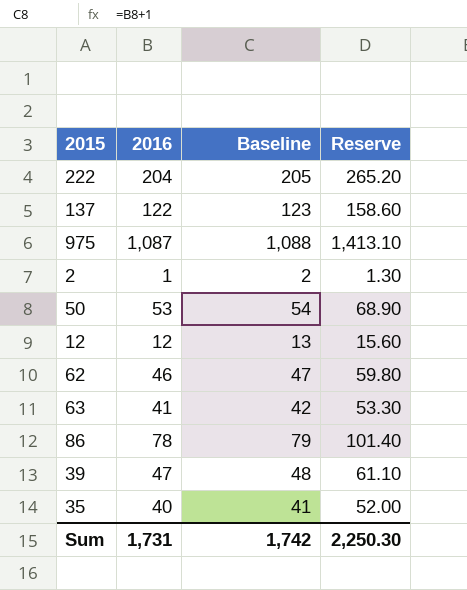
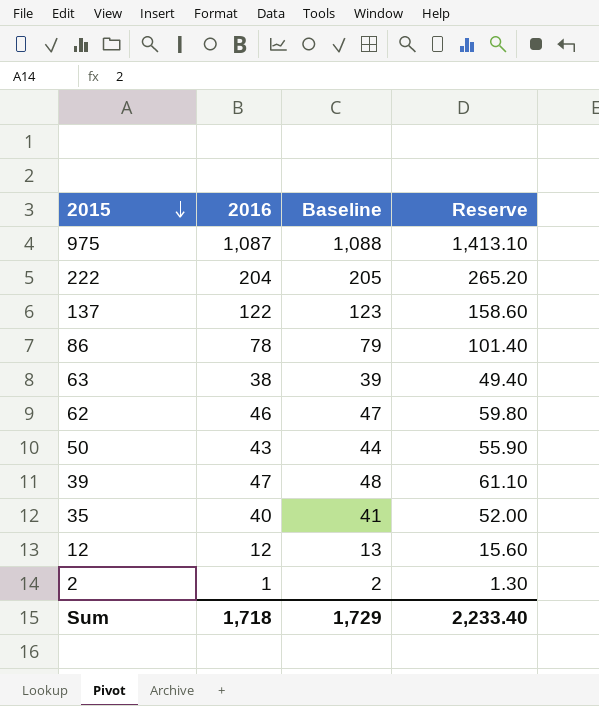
row order: none -> 2015 descending
63 | 2016: 41 -> 38
63 | Baseline: 42 -> 39
63 | Reserve: 53.30 -> 49.40
50 | 2016: 53 -> 43
50 | Baseline: 54 -> 44
50 | Reserve: 68.90 -> 55.90
Sum | 2016: 1,731 -> 1,718
Sum | Baseline: 1,742 -> 1,729
Sum | Reserve: 2,250.30 -> 2,233.40

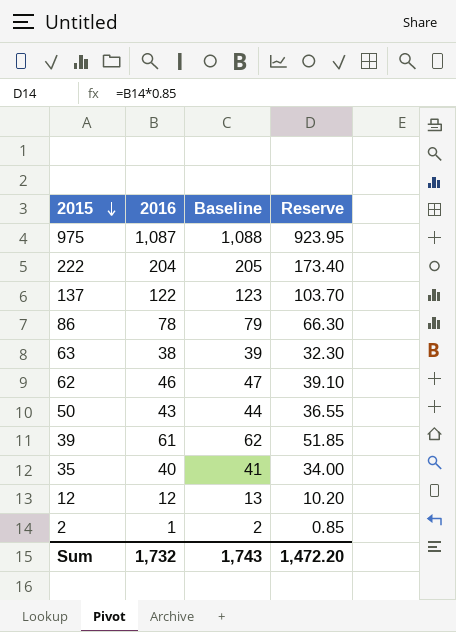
column Reserve | formula: [2016] * 1.3 -> [2016] * 0.85
39 | 2016: 47 -> 61
39 | Baseline: 48 -> 62
Sum | 2016: 1,718 -> 1,732
Sum | Baseline: 1,729 -> 1,743
Sum | Reserve: 2,233.40 -> 1,472.20

